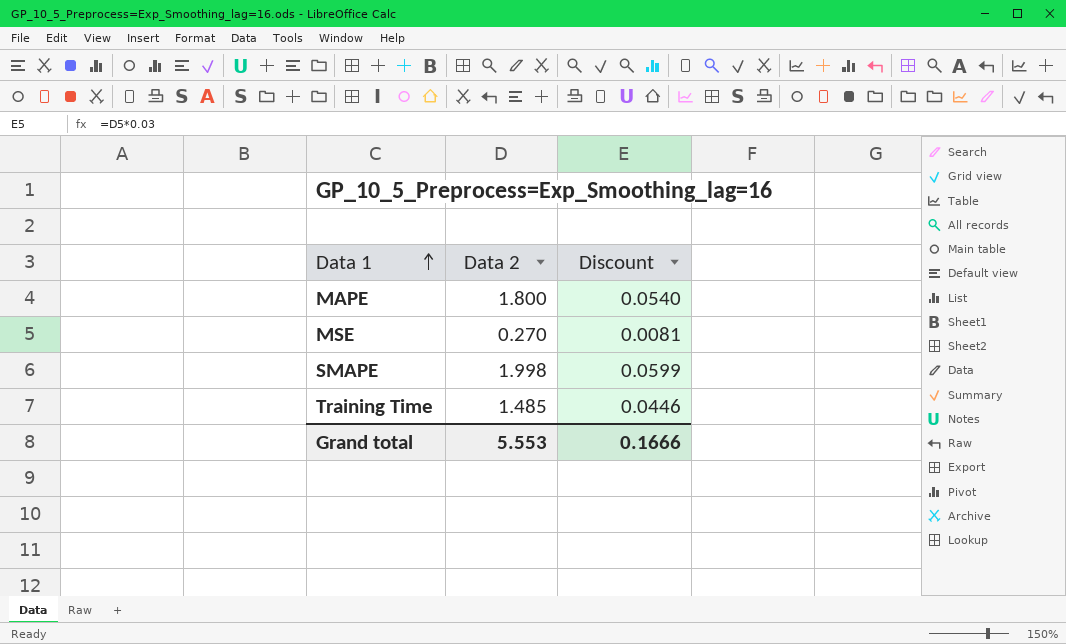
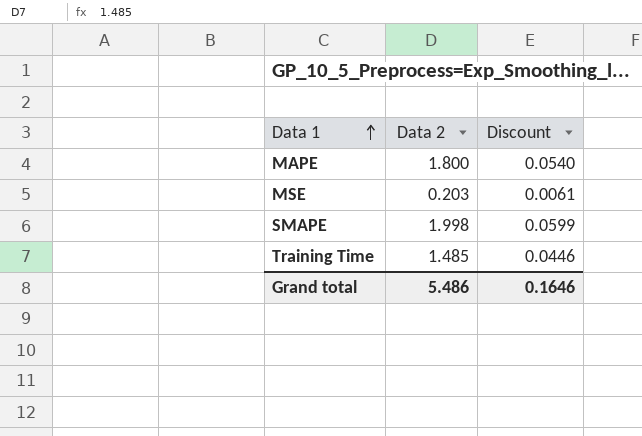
MSE | Data 2: 0.270 -> 0.203
MSE | Discount: 0.0081 -> 0.0061
Grand total | Data 2: 5.553 -> 5.486
Grand total | Discount: 0.1666 -> 0.1646

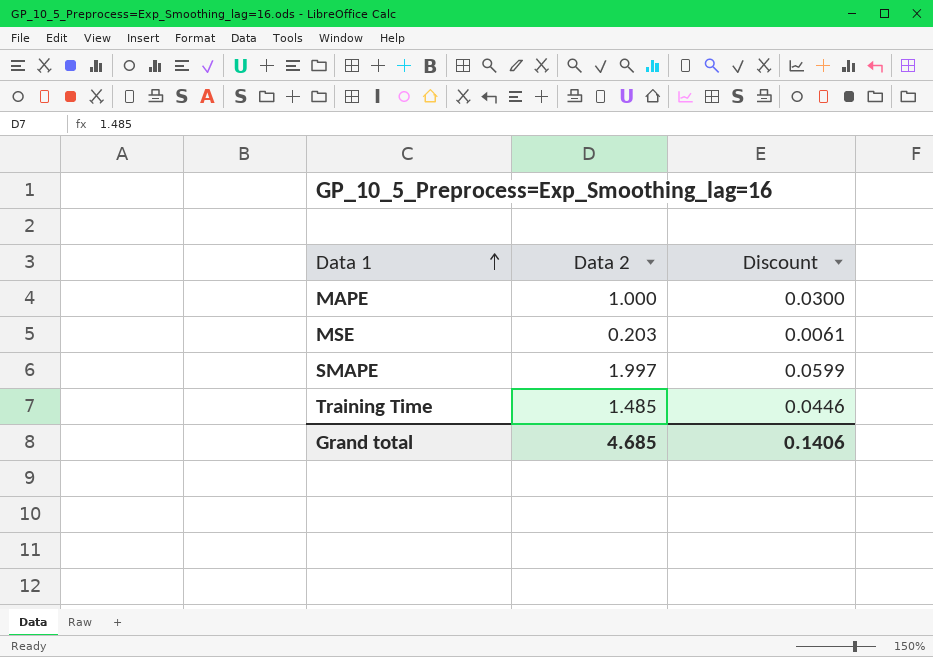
MAPE | Data 2: 1.800 -> 1.000
MAPE | Discount: 0.0540 -> 0.0300
SMAPE | Data 2: 1.998 -> 1.997
Grand total | Data 2: 5.486 -> 4.685
Grand total | Discount: 0.1646 -> 0.1406

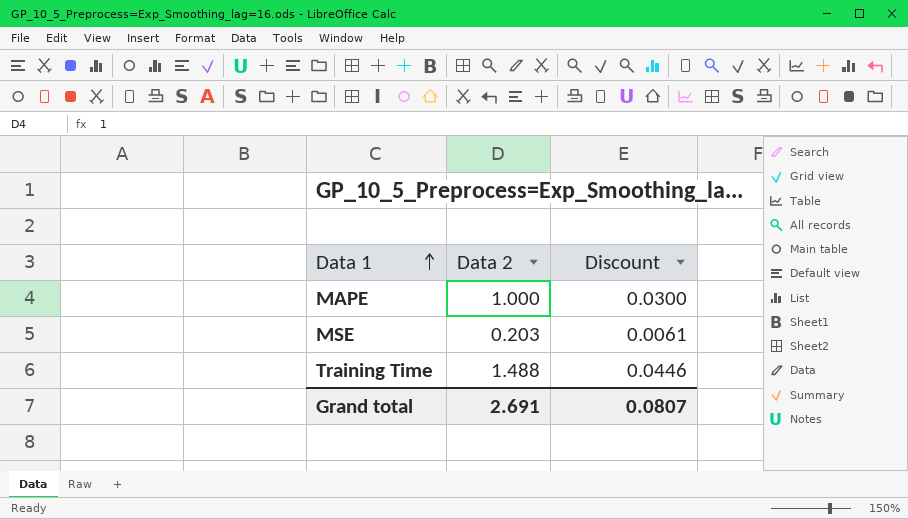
row SMAPE: 1.997 | 0.0599 -> none
Training Time | Data 2: 1.485 -> 1.488
Grand total | Data 2: 4.685 -> 2.691
Grand total | Discount: 0.1406 -> 0.0807

